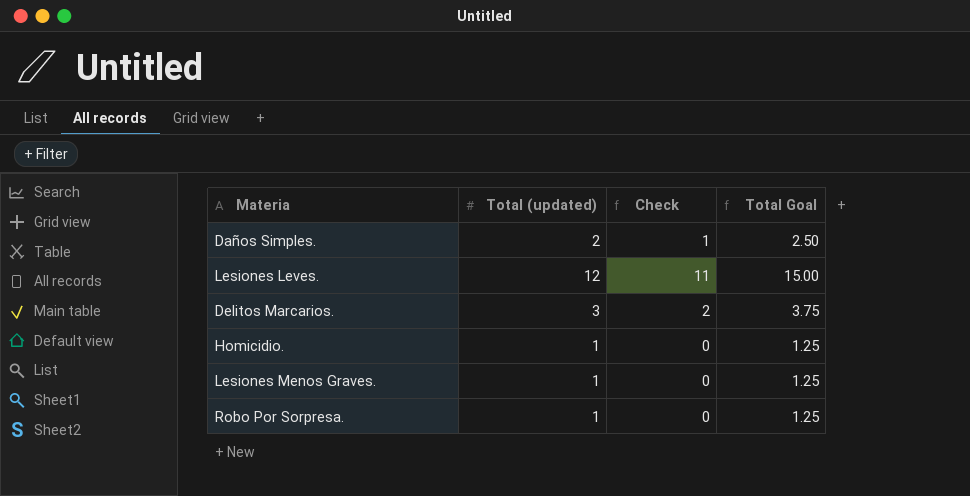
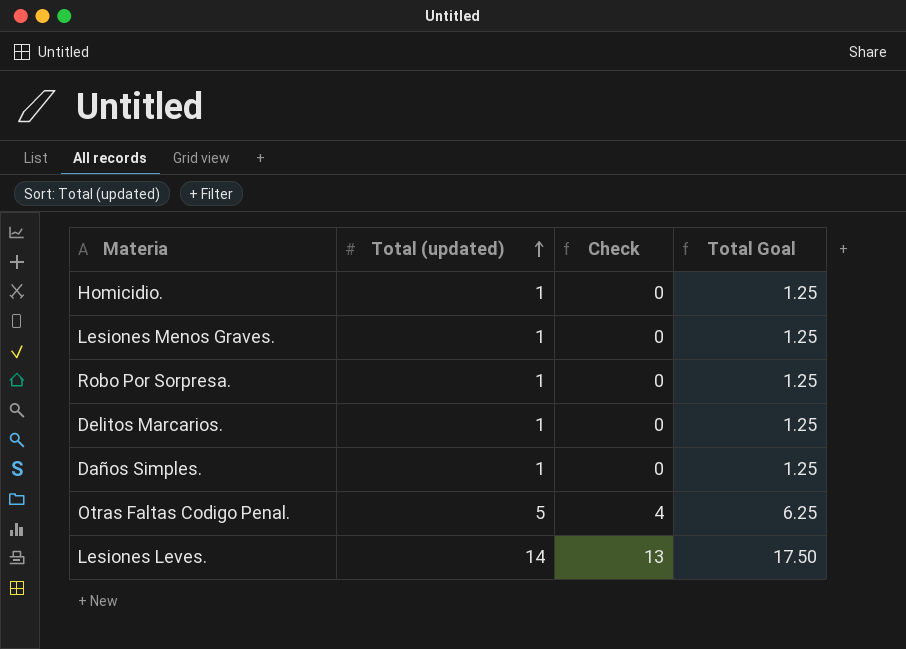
row order: none -> Total (updated) ascending
Delitos Marcarios. | Total (updated): 3 -> 1
Delitos Marcarios. | Check: 2 -> 0
Delitos Marcarios. | Total Goal: 3.75 -> 1.25
Daños Simples. | Total (updated): 2 -> 1
Daños Simples. | Check: 1 -> 0
Daños Simples. | Total Goal: 2.50 -> 1.25
row Otras Faltas Codigo Penal.: none -> 5 | 4 | 6.25
Lesiones Leves. | Total (updated): 12 -> 14
Lesiones Leves. | Check: 11 -> 13
Lesiones Leves. | Total Goal: 15.00 -> 17.50

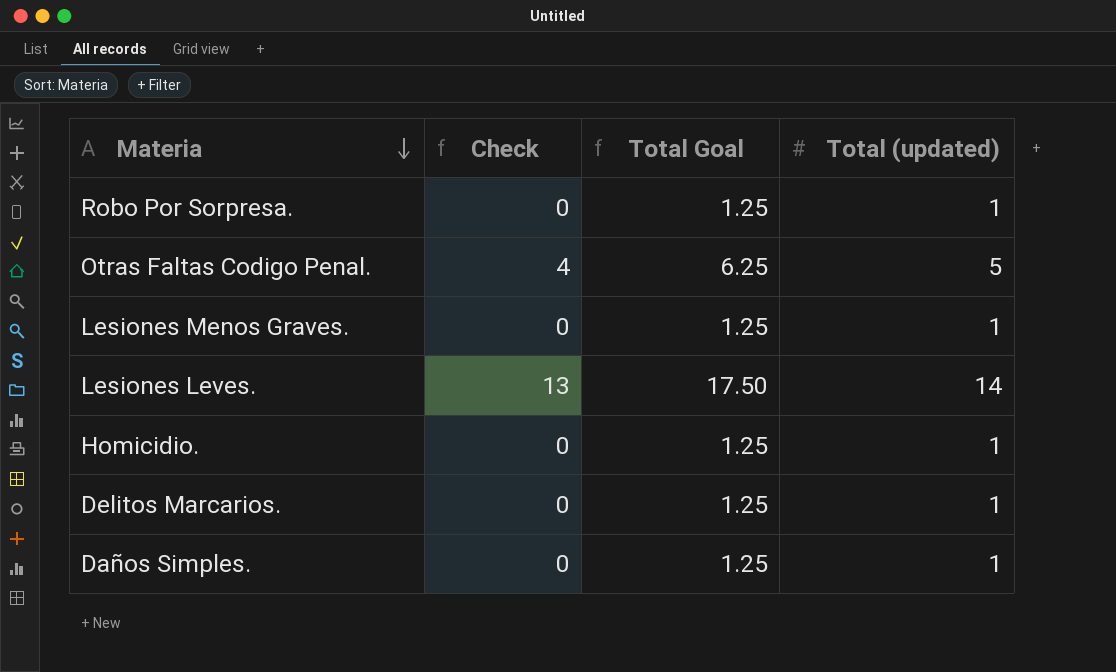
row order: Total (updated) ascending -> Materia descending
column Total (updated) | position: 2 -> 4

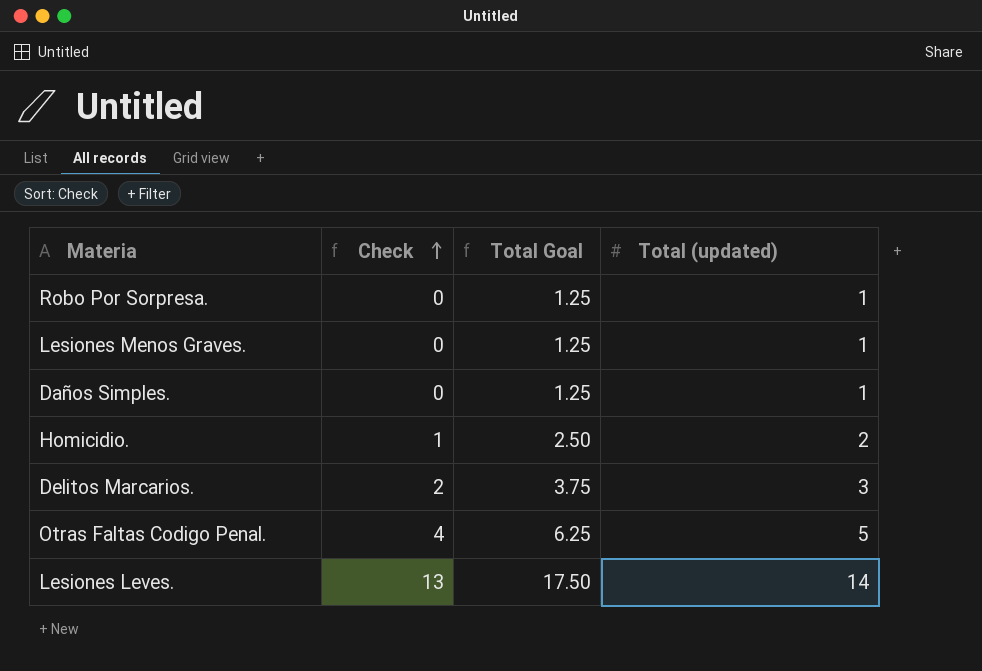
row order: Materia descending -> Check ascending
Homicidio. | Check: 0 -> 1
Homicidio. | Total Goal: 1.25 -> 2.50
Homicidio. | Total (updated): 1 -> 2
Delitos Marcarios. | Check: 0 -> 2
Delitos Marcarios. | Total Goal: 1.25 -> 3.75
Delitos Marcarios. | Total (updated): 1 -> 3

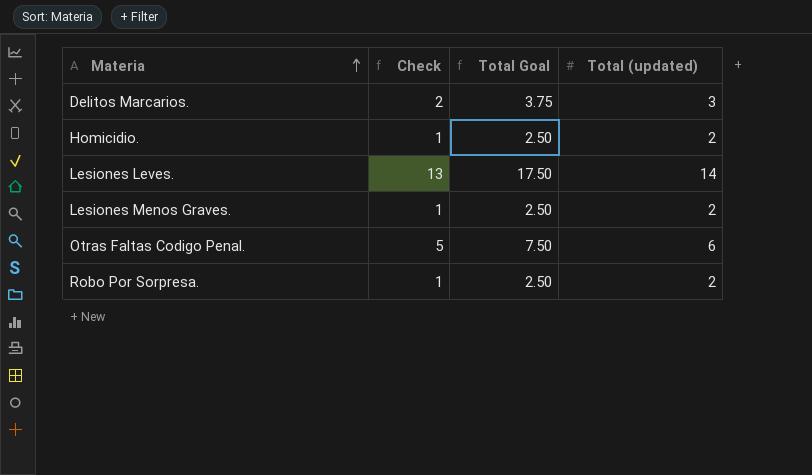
row order: Check ascending -> Materia ascending
row Daños Simples.: 0 | 1.25 | 1 -> none
Lesiones Menos Graves. | Check: 0 -> 1
Lesiones Menos Graves. | Total Goal: 1.25 -> 2.50
Lesiones Menos Graves. | Total (updated): 1 -> 2
Otras Faltas Codigo Penal. | Check: 4 -> 5
Otras Faltas Codigo Penal. | Total Goal: 6.25 -> 7.50
Otras Faltas Codigo Penal. | Total (updated): 5 -> 6
Robo Por Sorpresa. | Check: 0 -> 1
Robo Por Sorpresa. | Total Goal: 1.25 -> 2.50
Robo Por Sorpresa. | Total (updated): 1 -> 2

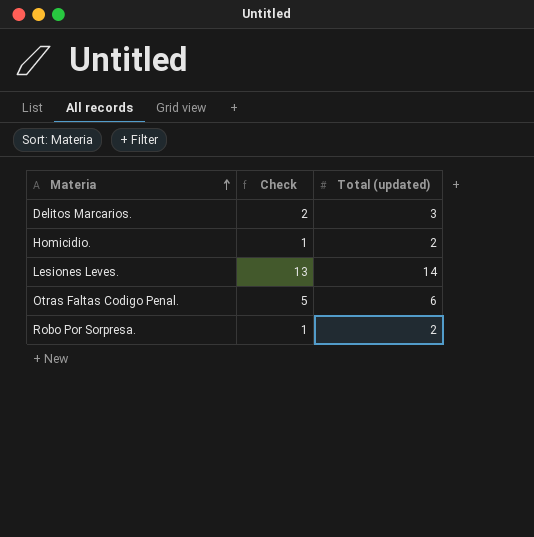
column Total Goal | formula: [Total (updated)] * 1.25 -> none
row Lesiones Menos Graves.: 1 | 2.50 | 2 -> none

